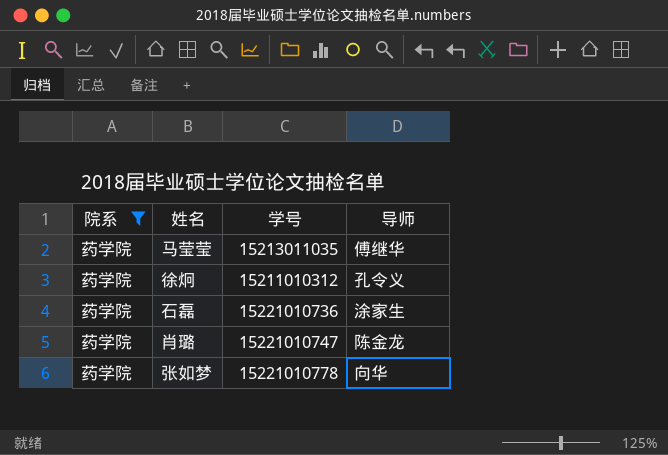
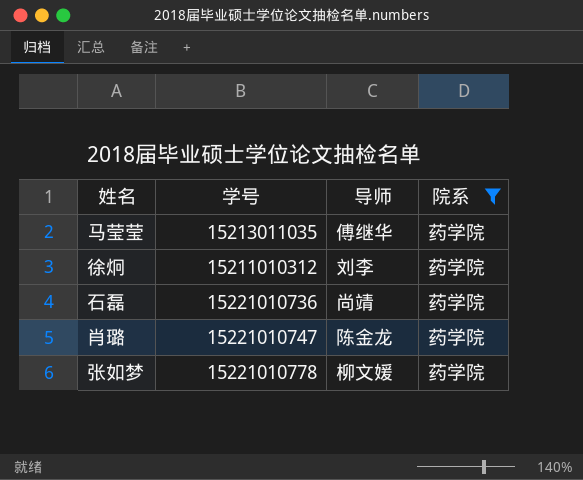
column 院系 | position: 1 -> 4
徐炯 | 导师: 孔令义 -> 刘李
石磊 | 导师: 涂家生 -> 尚靖
张如梦 | 导师: 向华 -> 柳文媛

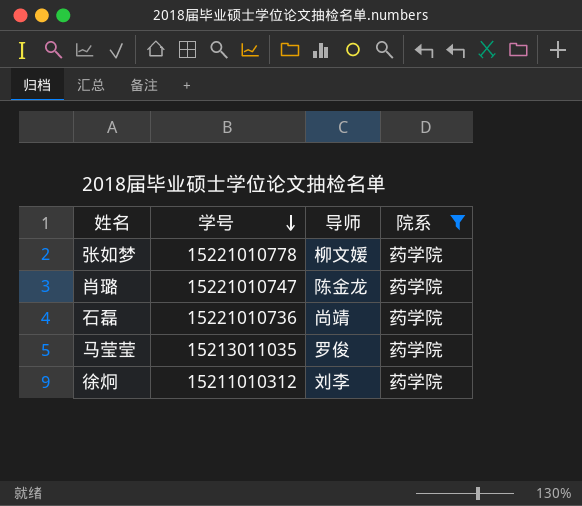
row order: none -> 学号 descending
马莹莹 | 导师: 傅继华 -> 罗俊

